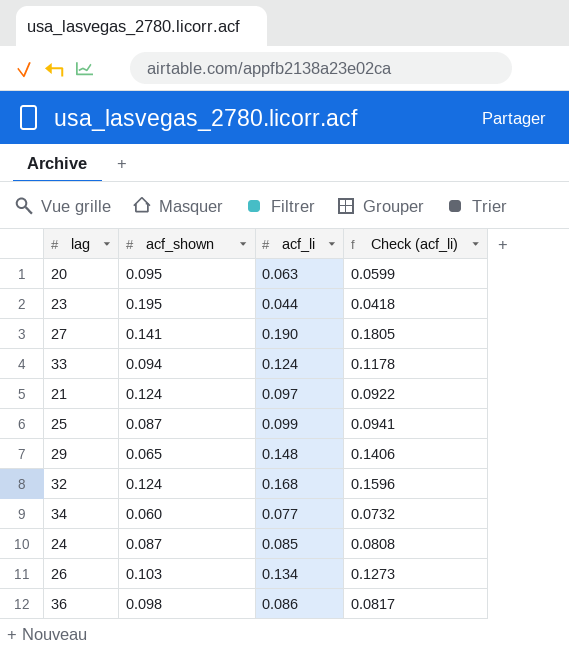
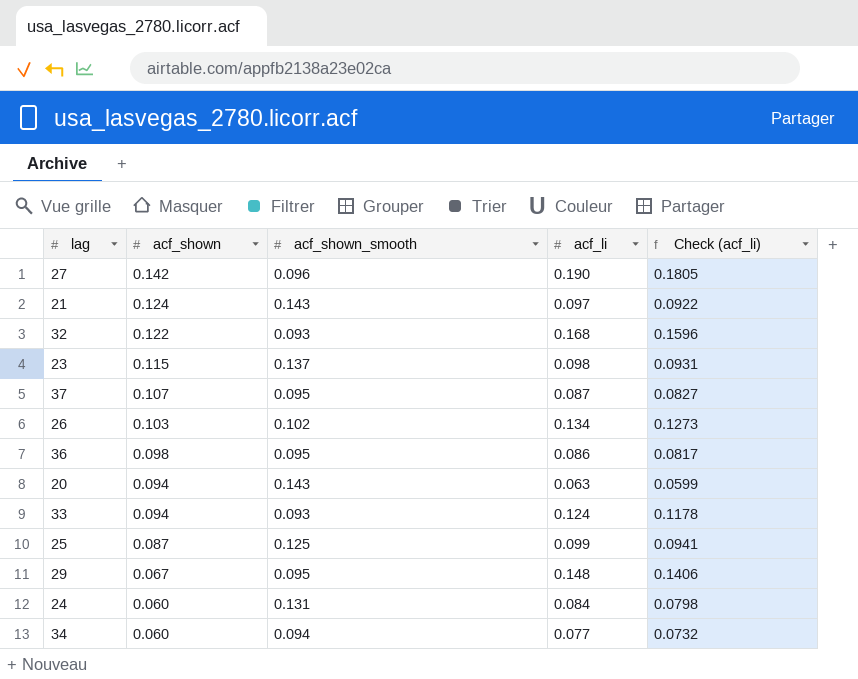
row order: none -> acf_shown descending
column acf_shown_smooth | position: none -> 3
27 | acf_shown: 0.141 -> 0.142
32 | acf_shown: 0.124 -> 0.122
23 | acf_shown: 0.195 -> 0.115
23 | acf_li: 0.044 -> 0.098
23 | Check (acf_li): 0.0418 -> 0.0931
row 37: none -> 0.107 | 0.095 | 0.087 | 0.0827
20 | acf_shown: 0.095 -> 0.094
29 | acf_shown: 0.065 -> 0.067
24 | acf_shown: 0.087 -> 0.060
24 | acf_li: 0.085 -> 0.084
24 | Check (acf_li): 0.0808 -> 0.0798

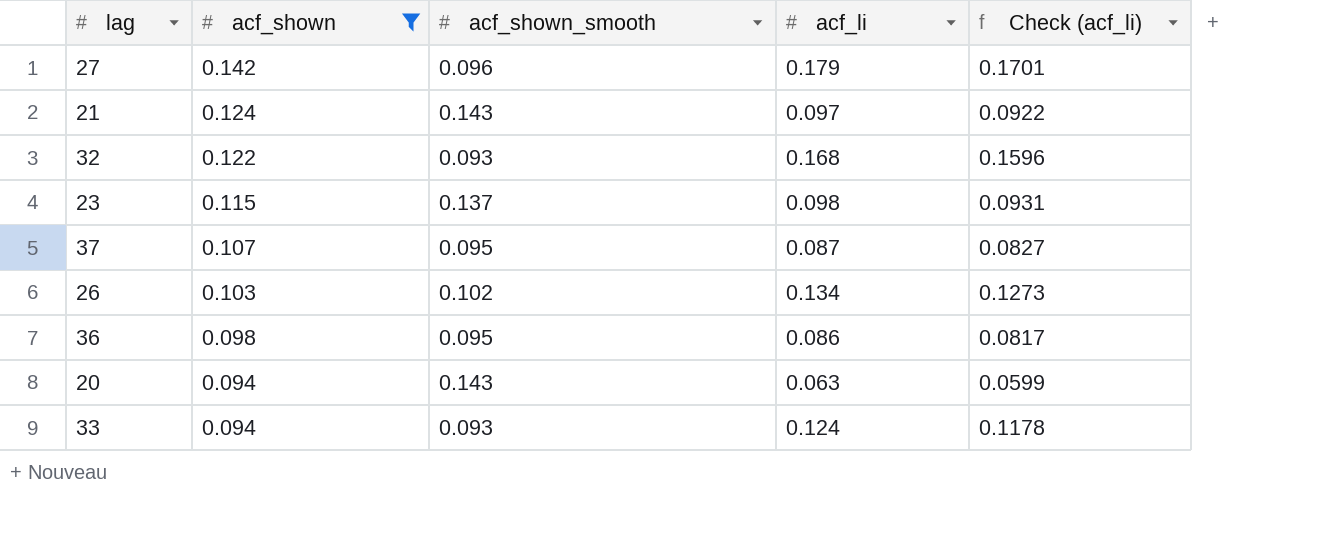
filter: none -> acf_shown >= 0.094
27 | acf_li: 0.190 -> 0.179
27 | Check (acf_li): 0.1805 -> 0.1701

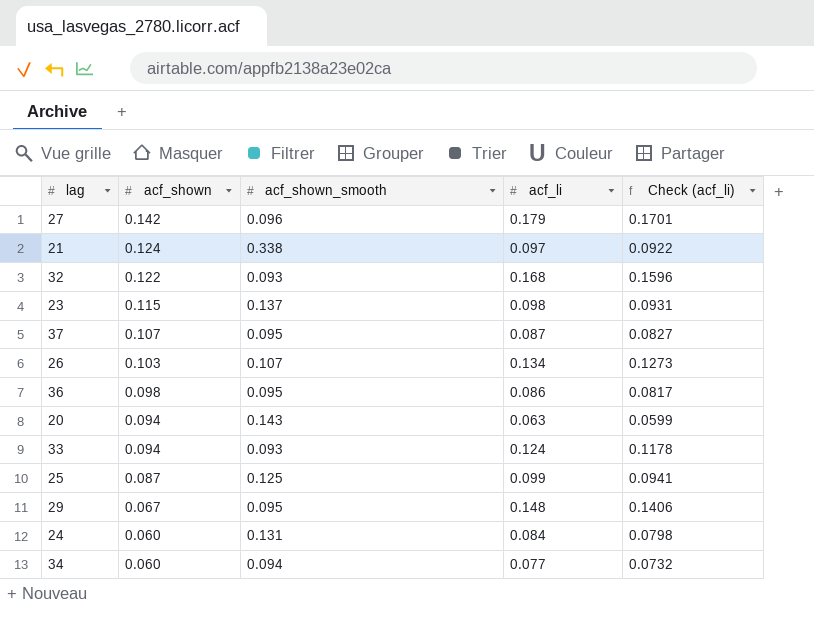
filter: acf_shown >= 0.094 -> none
21 | acf_shown_smooth: 0.143 -> 0.338
26 | acf_shown_smooth: 0.102 -> 0.107

